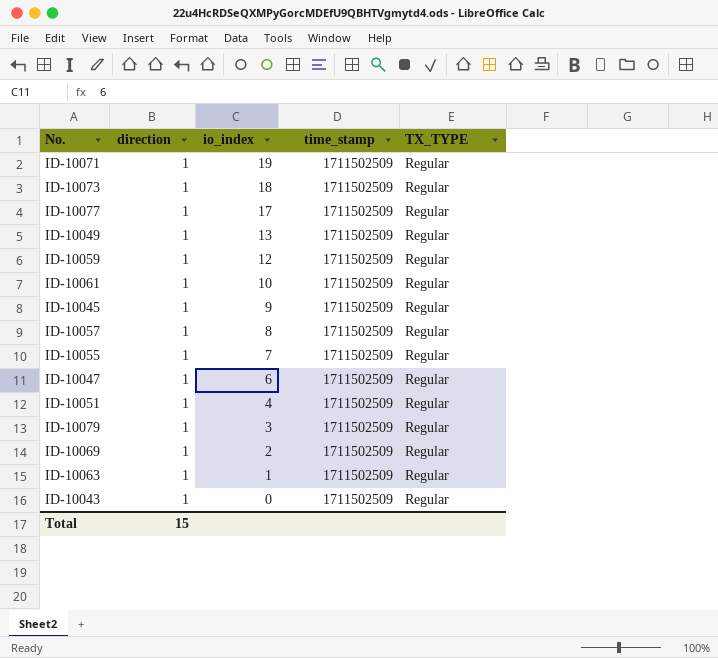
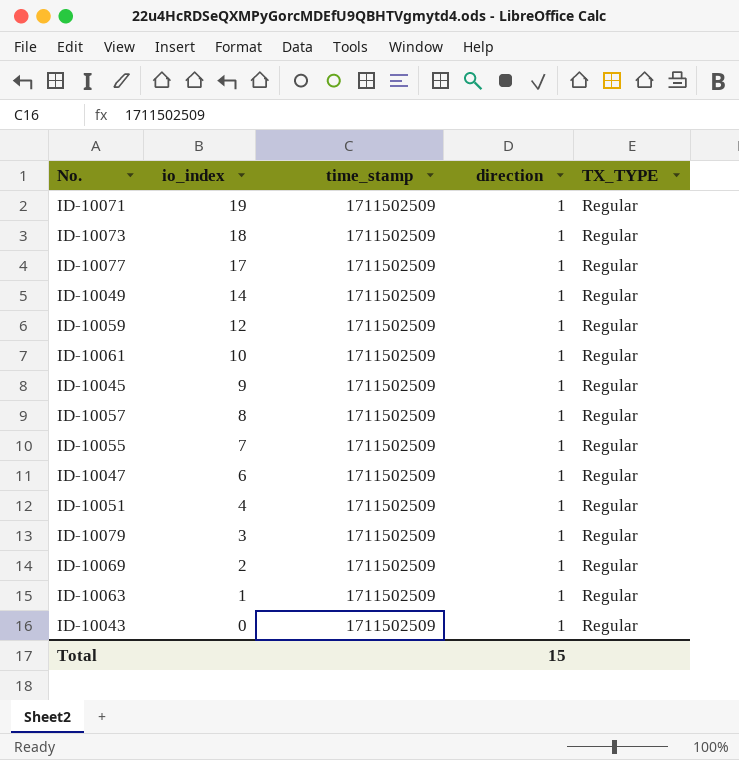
column direction | position: 2 -> 4
ID-10049 | io_index: 13 -> 14

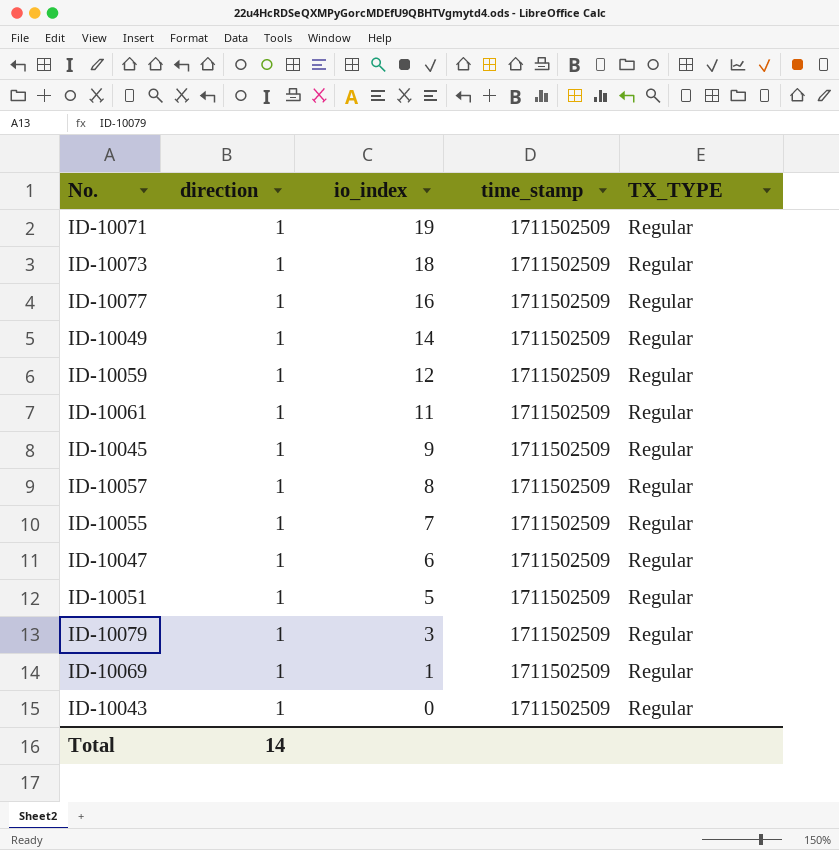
column direction | position: 4 -> 2
row ID-10063: 1 | 1711502509 | 1 | Regular -> none
ID-10077 | io_index: 17 -> 16
ID-10061 | io_index: 10 -> 11
ID-10051 | io_index: 4 -> 5
ID-10069 | io_index: 2 -> 1
Total | direction: 15 -> 14

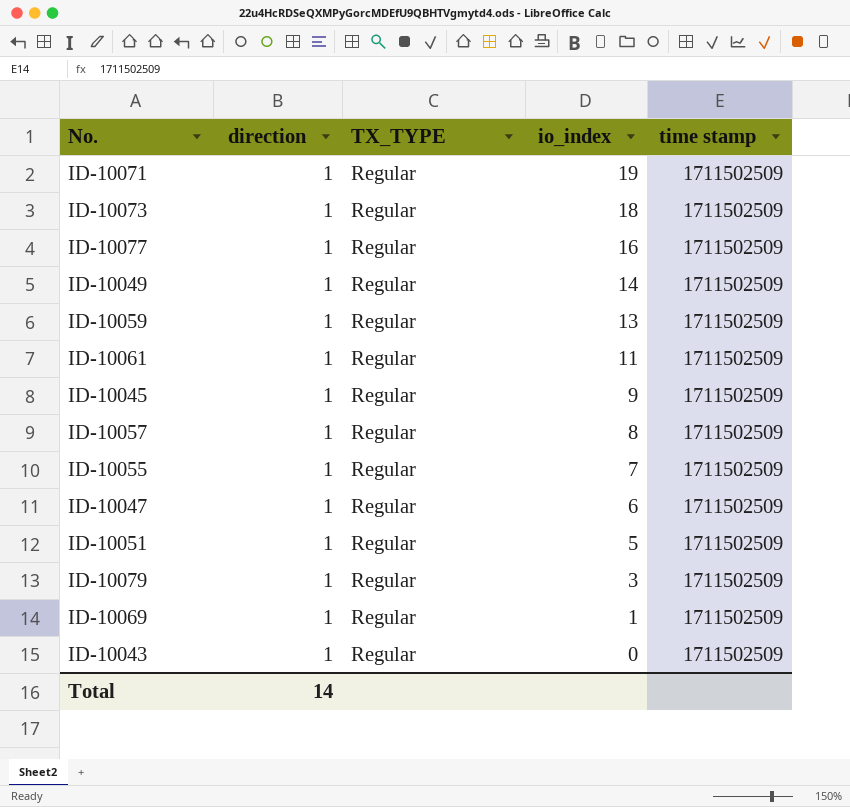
column TX_TYPE | position: 5 -> 3
column name: time_stamp -> time stamp
ID-10059 | io_index: 12 -> 13

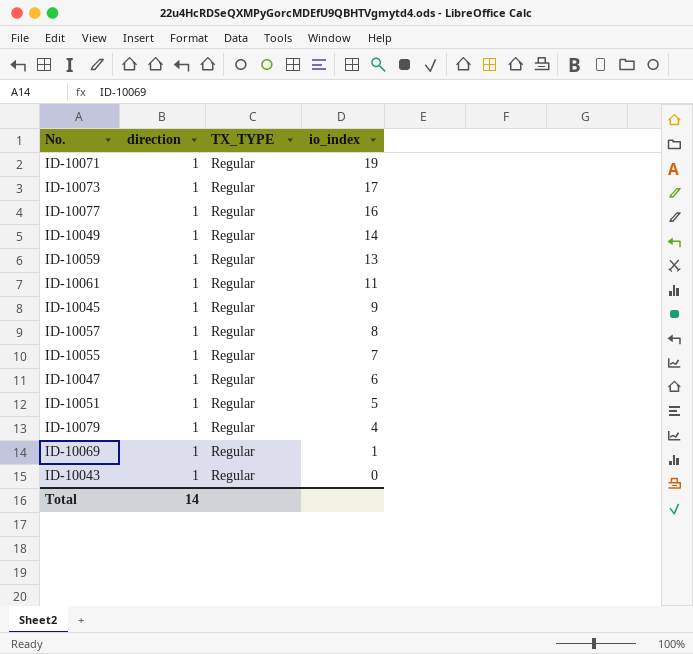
column time stamp | position: 5 -> none
ID-10073 | io_index: 18 -> 17
ID-10079 | io_index: 3 -> 4

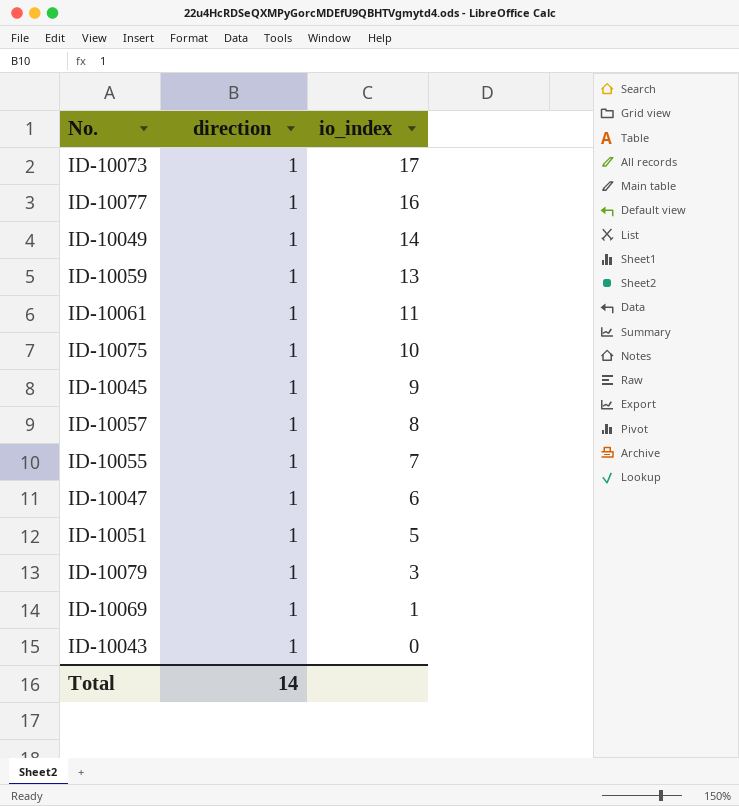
column TX_TYPE | position: 3 -> none
row ID-10071: 1 | Regular | 19 -> none
row ID-10075: none -> 1 | 10
ID-10079 | io_index: 4 -> 3

